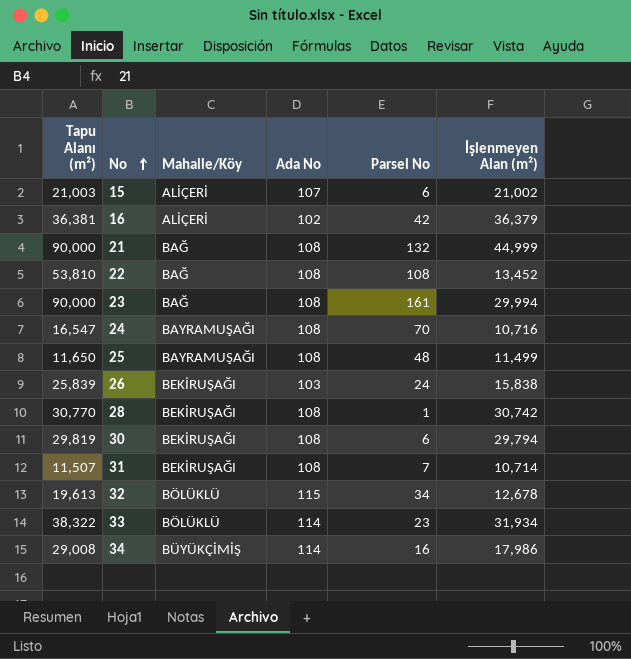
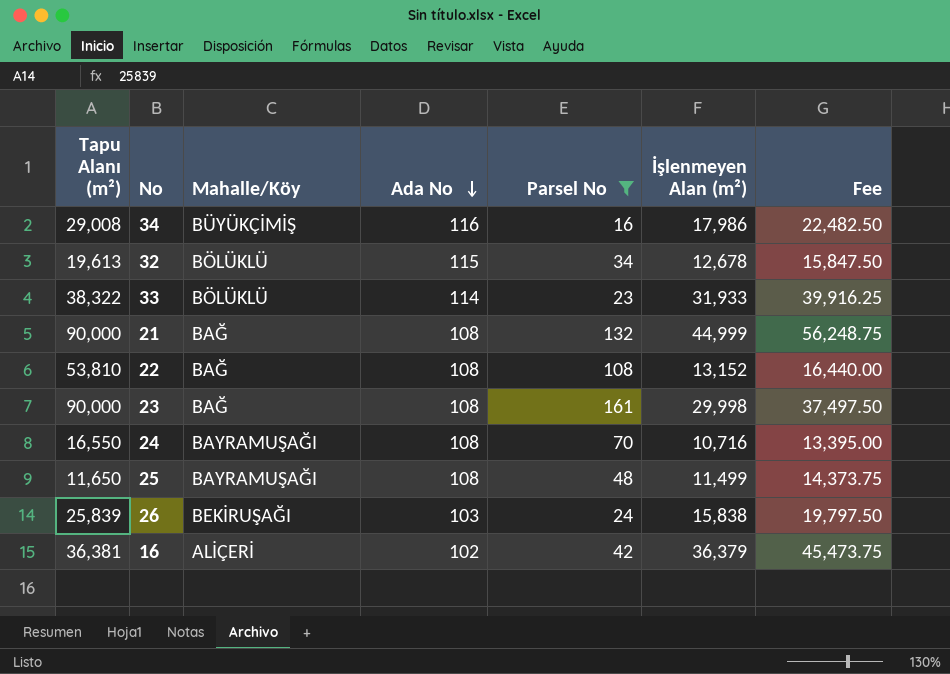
filter: none -> Parsel No >= 16
row order: No ascending -> Ada No descending
column Fee | formula: none -> [İşlenmeyen Alan (m²)] * 1.25
34 | Ada No: 114 -> 116
33 | İşlenmeyen Alan (m²): 31,934 -> 31,933
22 | İşlenmeyen Alan (m²): 13,452 -> 13,152
23 | İşlenmeyen Alan (m²): 29,994 -> 29,998
24 | Tapu Alanı (m²): 16,547 -> 16,550

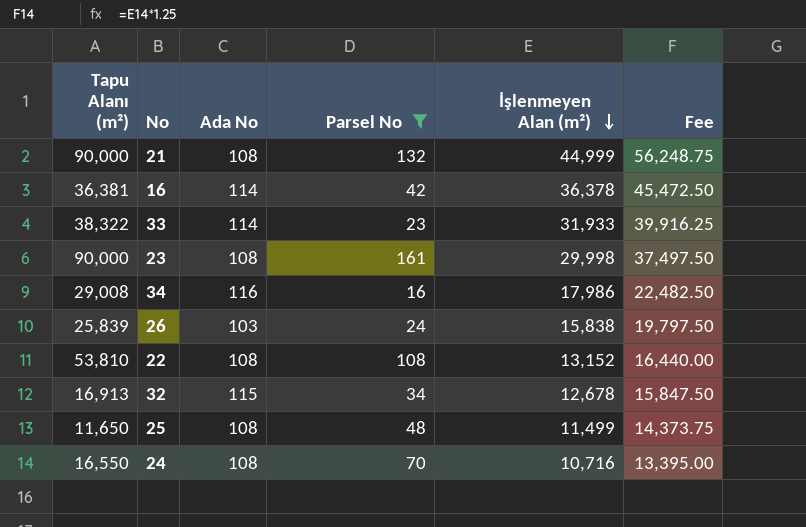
row order: Ada No descending -> İşlenmeyen Alan (m²) descending
column Mahalle/Köy | position: 3 -> none
16 | Ada No: 102 -> 114
16 | İşlenmeyen Alan (m²): 36,379 -> 36,378
16 | Fee: 45,473.75 -> 45,472.50
32 | Tapu Alanı (m²): 19,613 -> 16,913

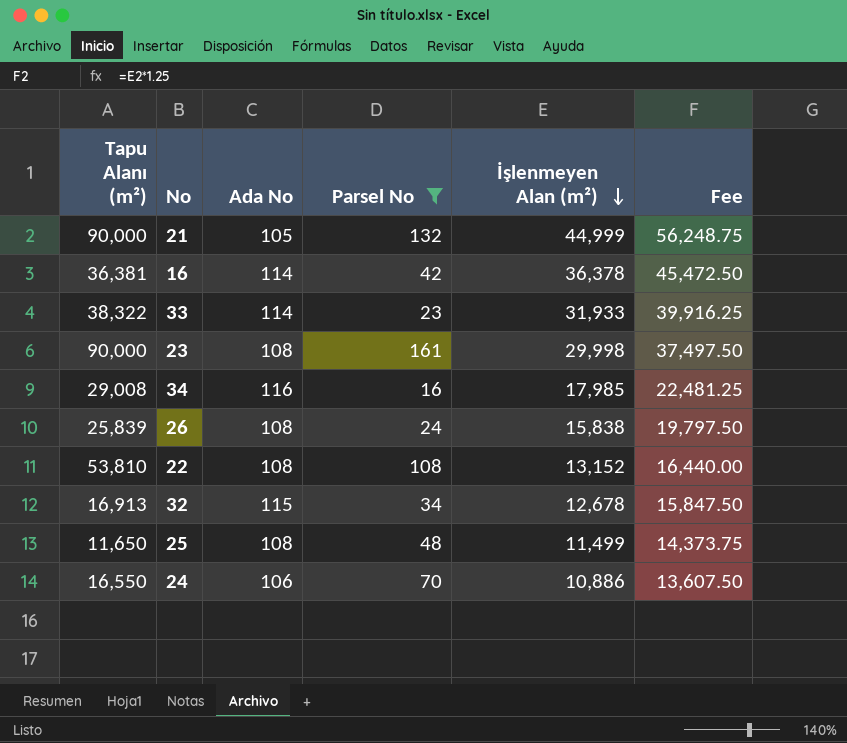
21 | Ada No: 108 -> 105
34 | İşlenmeyen Alan (m²): 17,986 -> 17,985
34 | Fee: 22,482.50 -> 22,481.25
26 | Ada No: 103 -> 108
24 | Ada No: 108 -> 106
24 | İşlenmeyen Alan (m²): 10,716 -> 10,886
24 | Fee: 13,395.00 -> 13,607.50

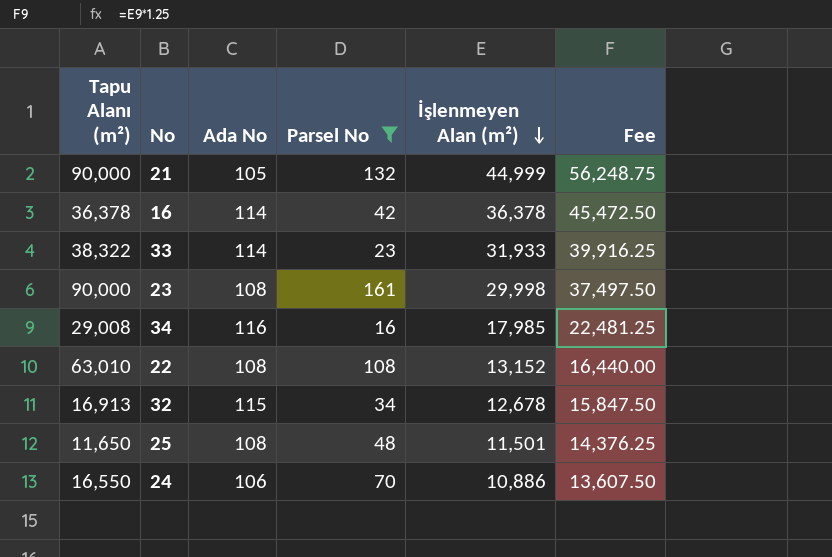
row 26: 25,839 | 108 | 24 | 15,838 | 19,797.50 -> none
16 | Tapu Alanı (m²): 36,381 -> 36,378
22 | Tapu Alanı (m²): 53,810 -> 63,010
25 | İşlenmeyen Alan (m²): 11,499 -> 11,501
25 | Fee: 14,373.75 -> 14,376.25

